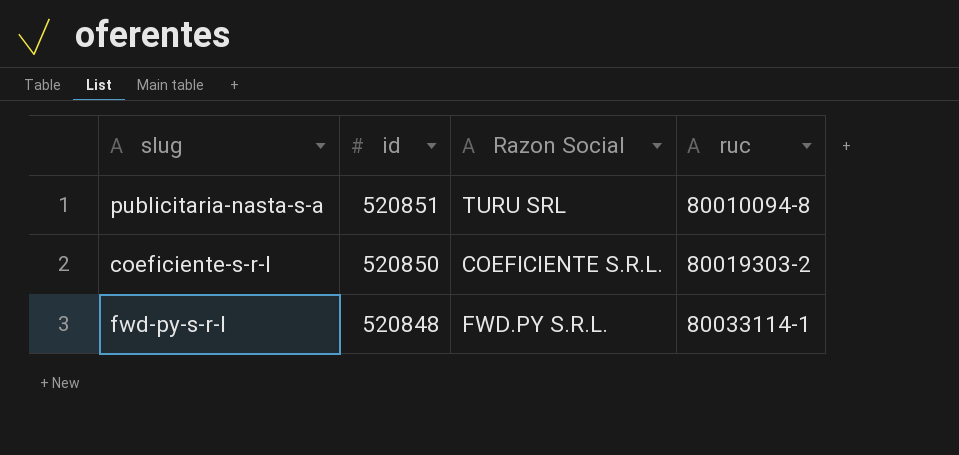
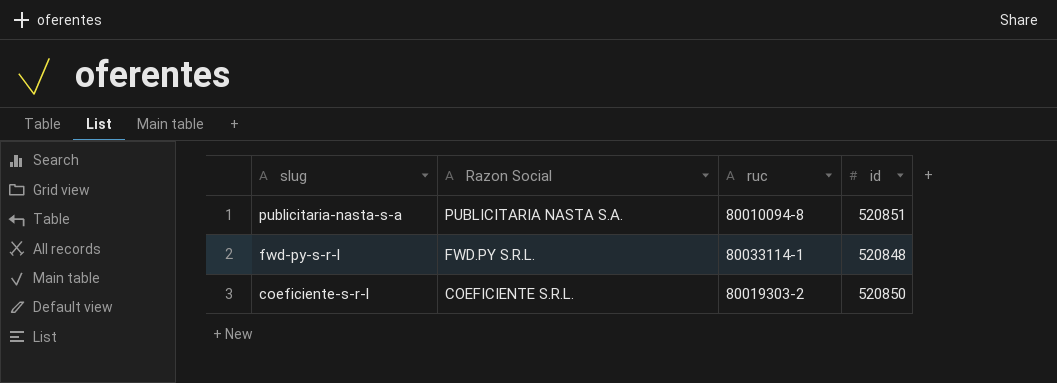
row order: id descending -> slug descending
column id | position: 2 -> 4
publicitaria-nasta-s-a | Razon Social: TURU SRL -> PUBLICITARIA NASTA S.A.

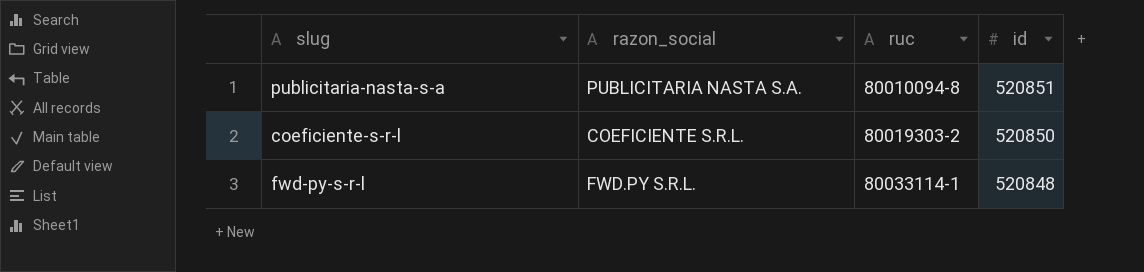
row order: slug descending -> ruc ascending
column name: Razon Social -> razon_social

